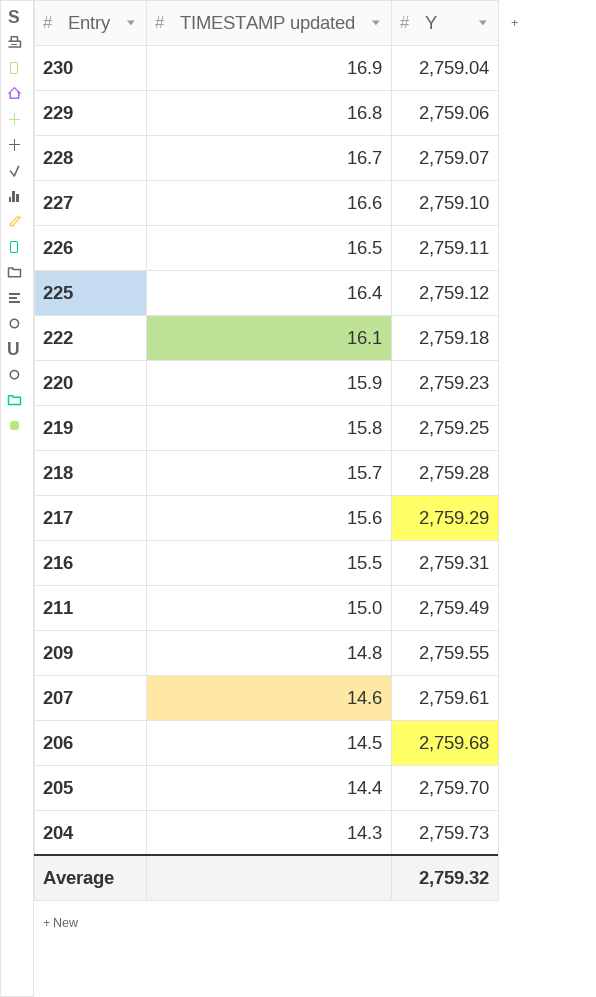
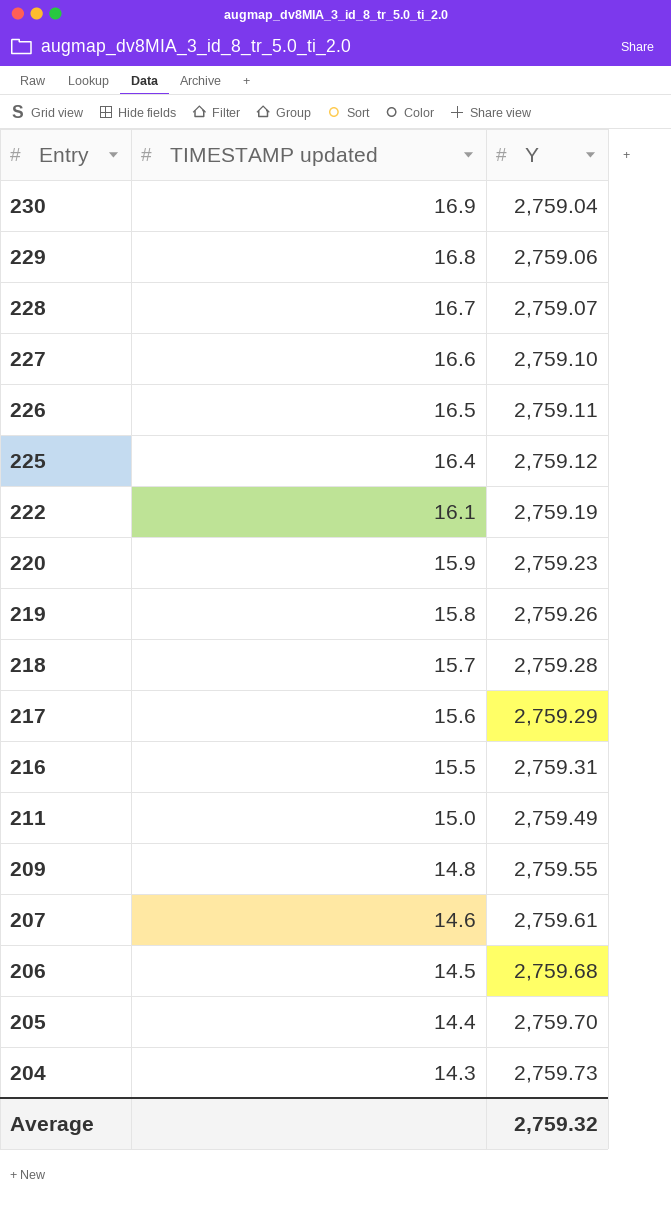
222 | Y: 2,759.18 -> 2,759.19
219 | Y: 2,759.25 -> 2,759.26

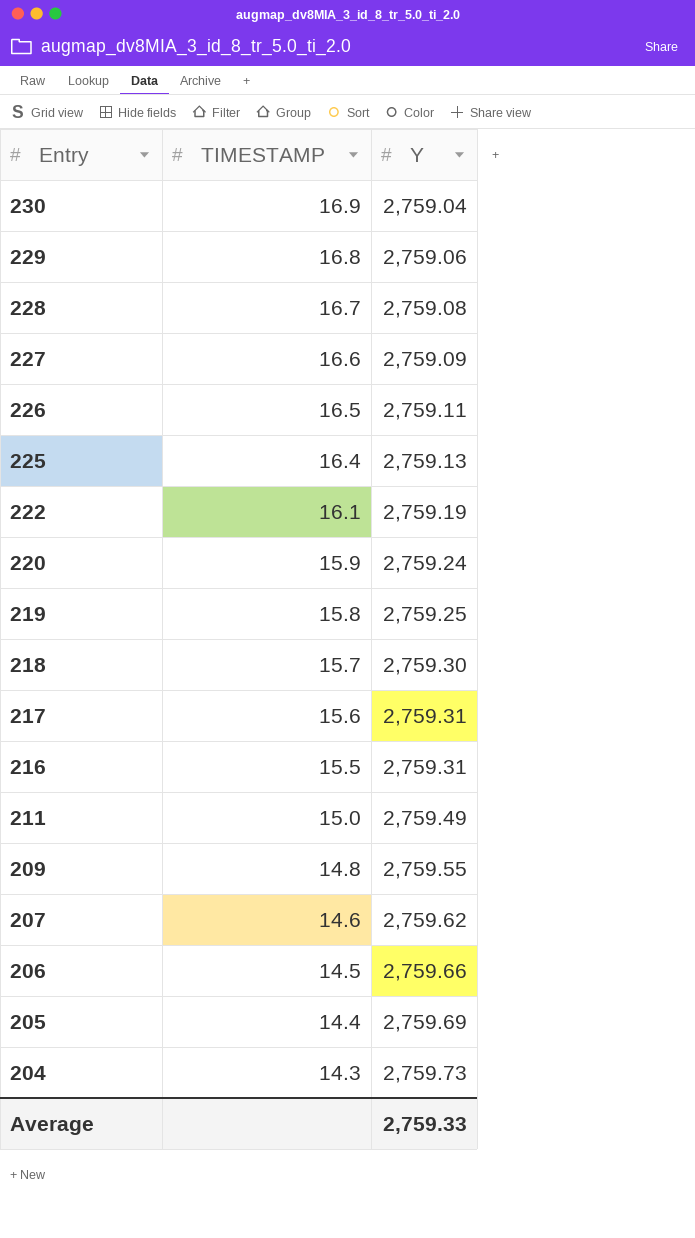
column name: TIMESTAMP updated -> TIMESTAMP
228 | Y: 2,759.07 -> 2,759.08
227 | Y: 2,759.10 -> 2,759.09
225 | Y: 2,759.12 -> 2,759.13
220 | Y: 2,759.23 -> 2,759.24
219 | Y: 2,759.26 -> 2,759.25
218 | Y: 2,759.28 -> 2,759.30
217 | Y: 2,759.29 -> 2,759.31
207 | Y: 2,759.61 -> 2,759.62
206 | Y: 2,759.68 -> 2,759.66
205 | Y: 2,759.70 -> 2,759.69
Average | Y: 2,759.32 -> 2,759.33

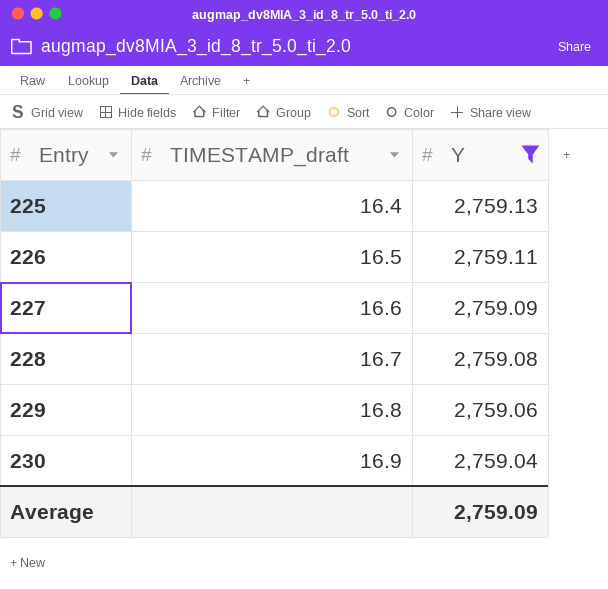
filter: none -> Y <= 2,759.13
row order: Entry descending -> Entry ascending
column name: TIMESTAMP -> TIMESTAMP_draft
Average | Y: 2,759.33 -> 2,759.09

